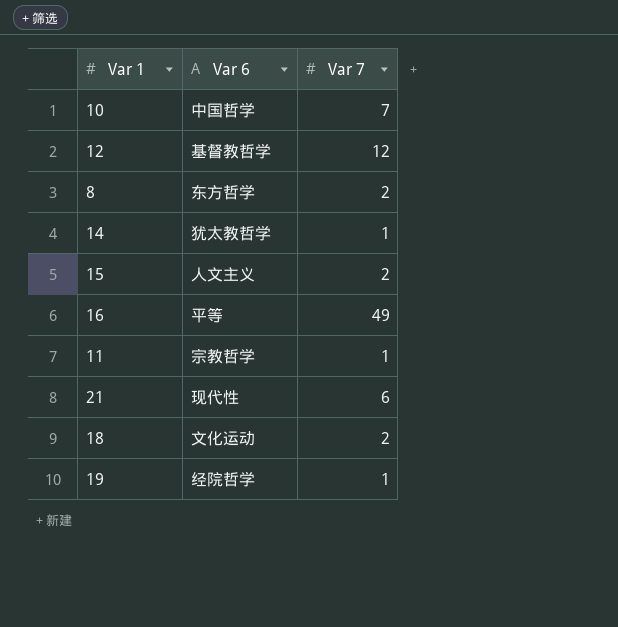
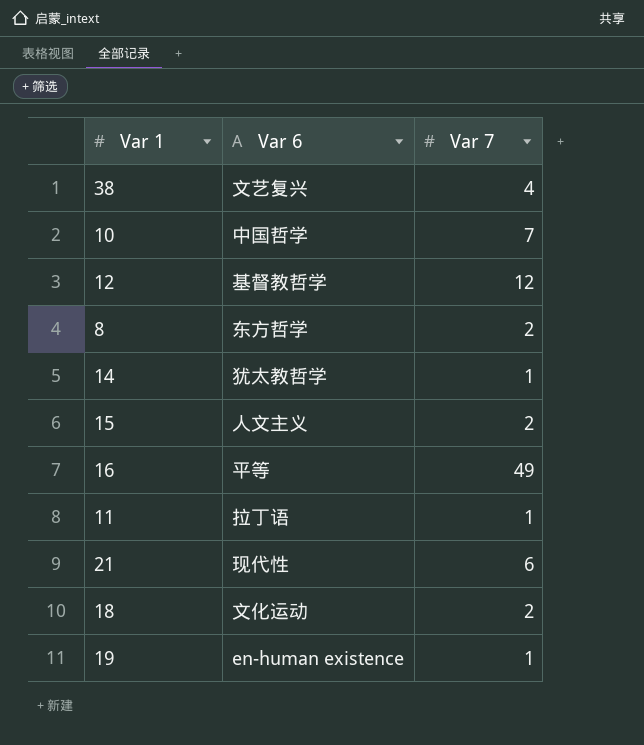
row 38: none -> 文艺复兴 | 4
11 | Var 6: 宗教哲学 -> 拉丁语
19 | Var 6: 经院哲学 -> en-human existence

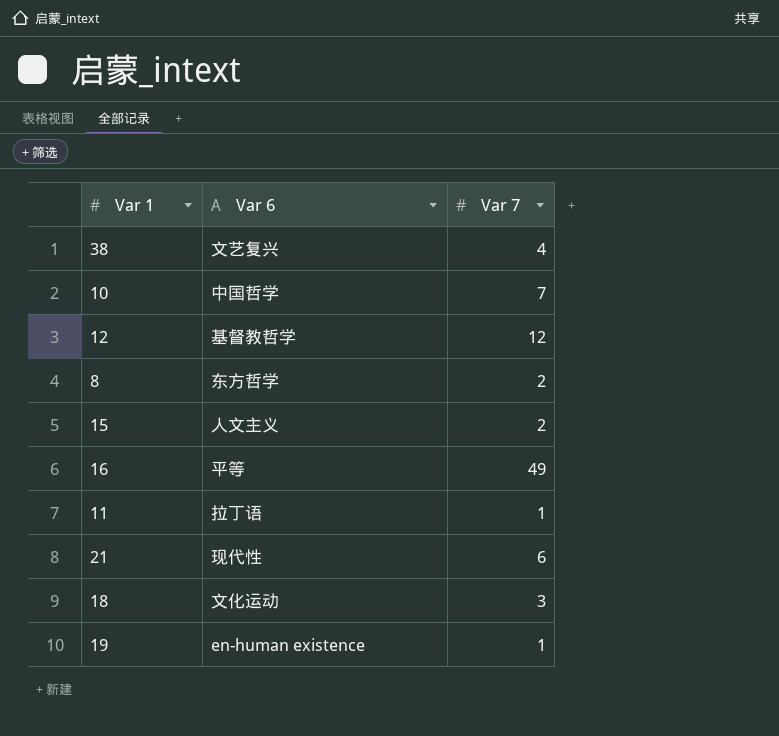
row 14: 犹太教哲学 | 1 -> none
18 | Var 7: 2 -> 3

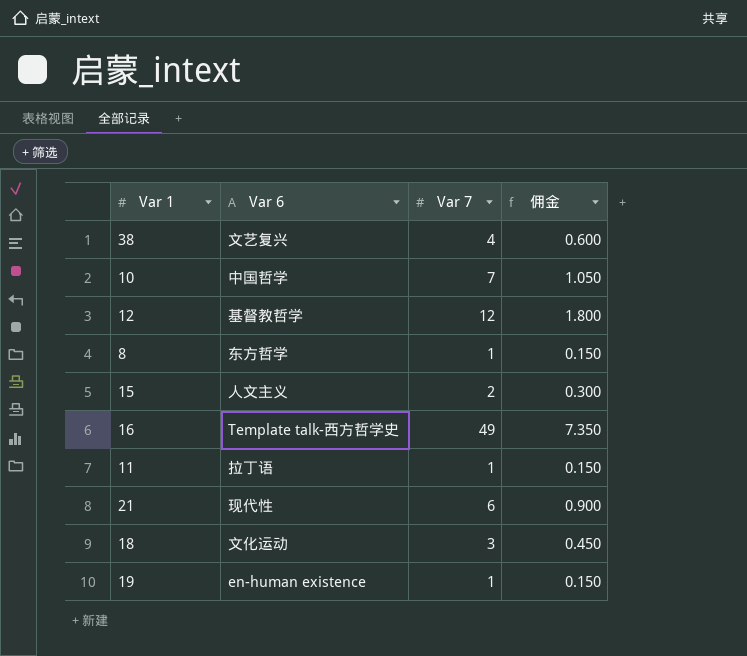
column 佣金 | formula: none -> [Var 7] * 0.15
8 | Var 7: 2 -> 1
16 | Var 6: 平等 -> Template talk-西方哲学史

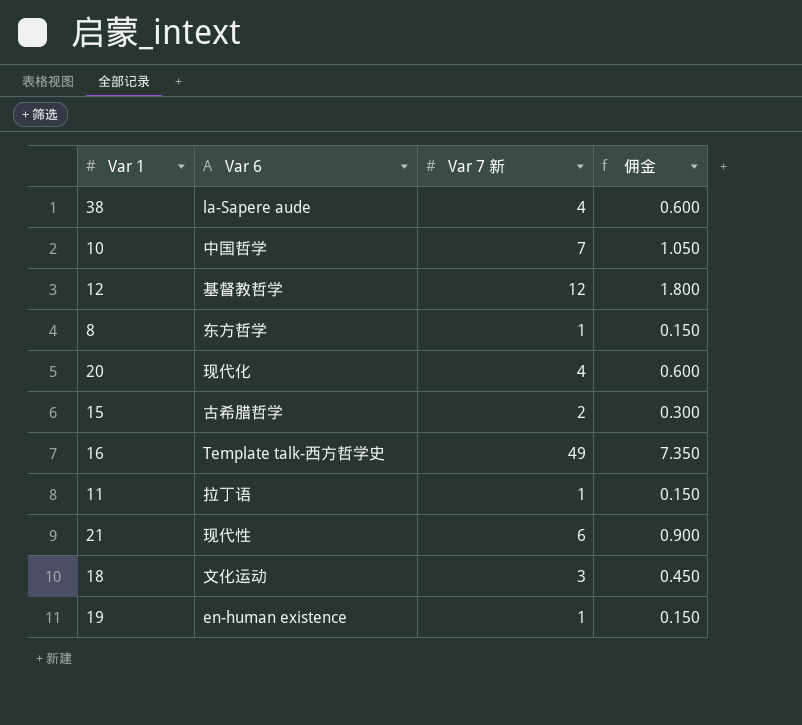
column name: Var 7 -> Var 7 新
38 | Var 6: 文艺复兴 -> la-Sapere aude
row 20: none -> 现代化 | 4 | 0.600
15 | Var 6: 人文主义 -> 古希腊哲学

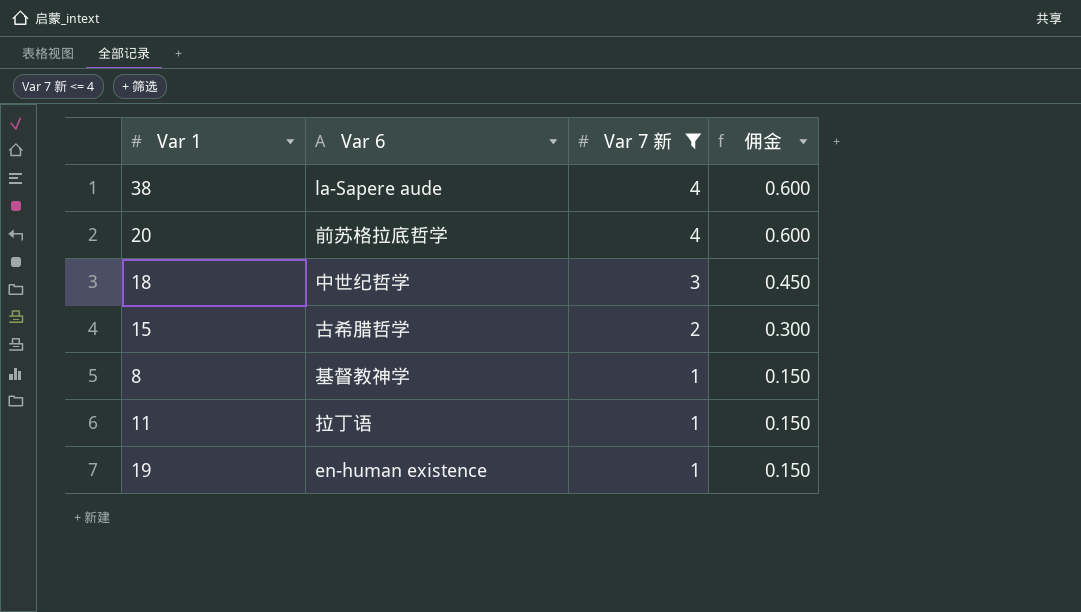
filter: none -> Var 7 新 <= 4
row order: none -> Var 7 新 descending
20 | Var 6: 现代化 -> 前苏格拉底哲学
18 | Var 6: 文化运动 -> 中世纪哲学
8 | Var 6: 东方哲学 -> 基督教神学

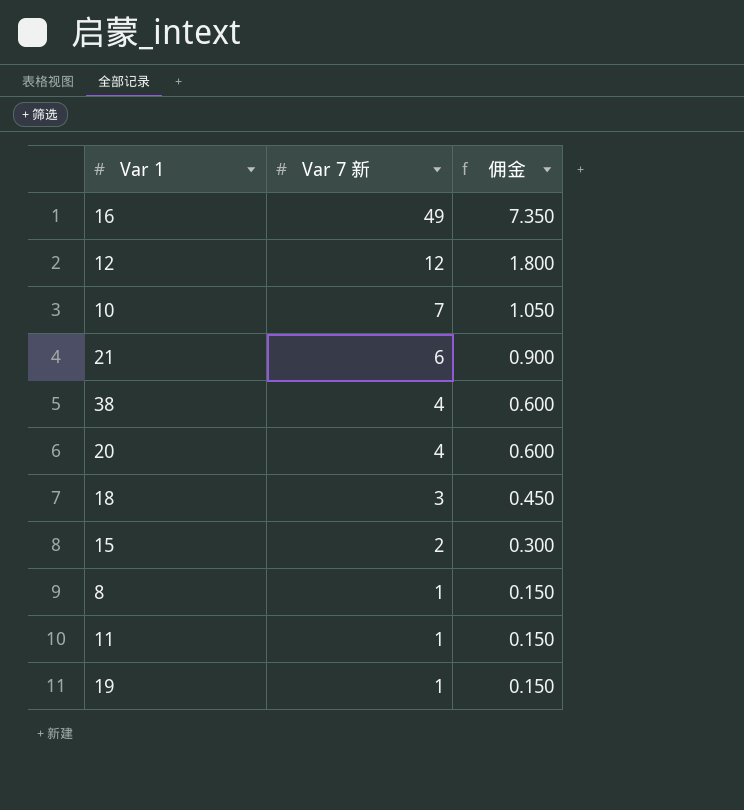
filter: Var 7 新 <= 4 -> none
column Var 6 | position: 2 -> none

